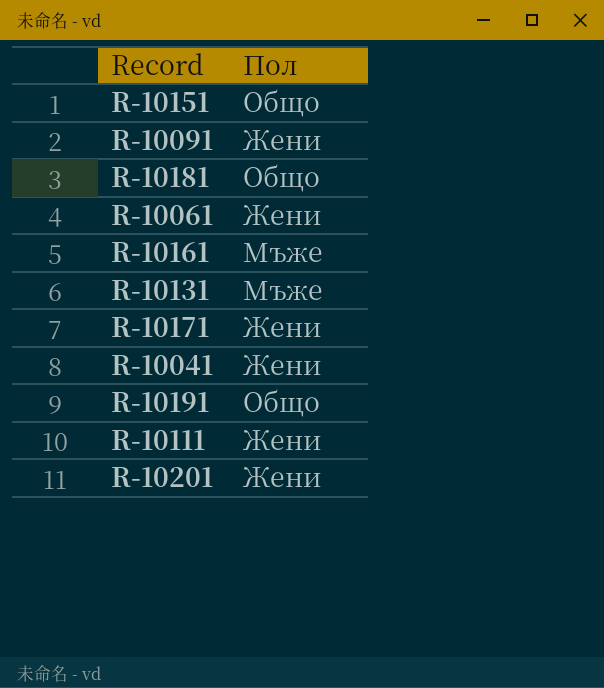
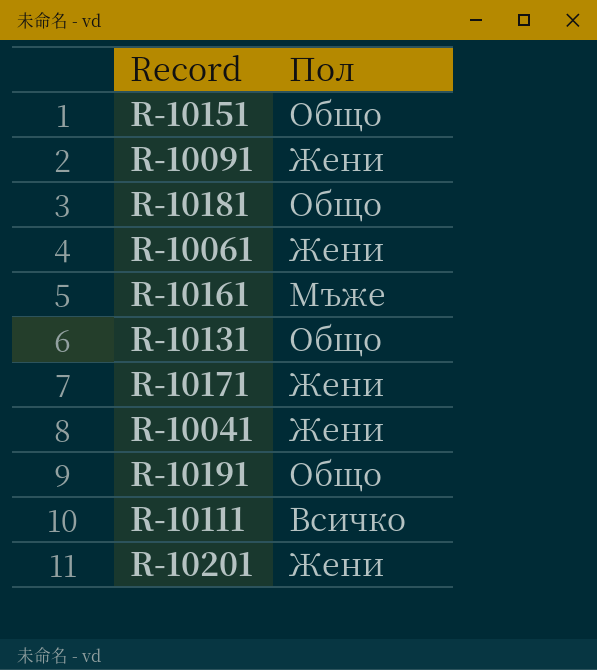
R-10131 | Пол: Мъже -> Общо
R-10111 | Пол: Жени -> Всичко

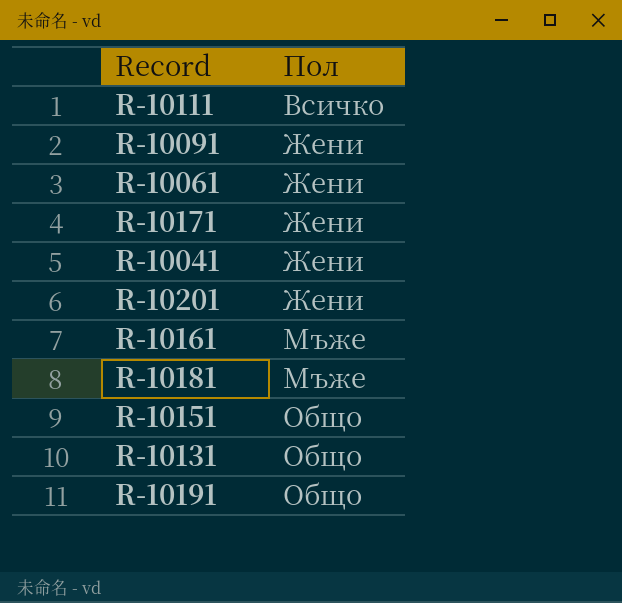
row order: none -> Пол ascending
R-10181 | Пол: Общо -> Мъже

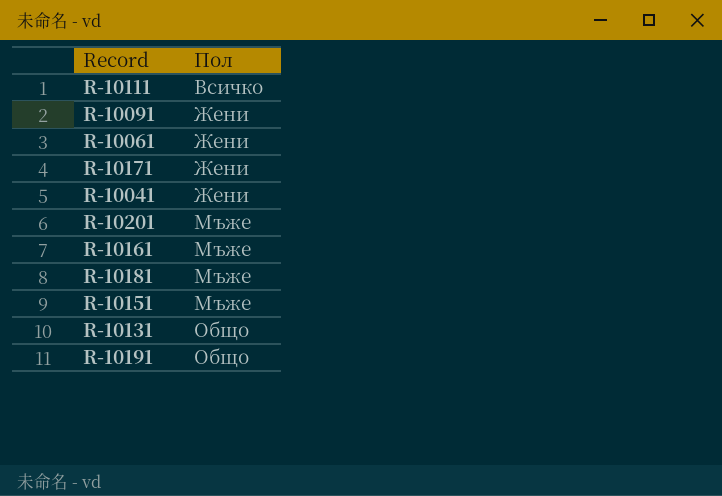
R-10201 | Пол: Жени -> Мъже
R-10151 | Пол: Общо -> Мъже

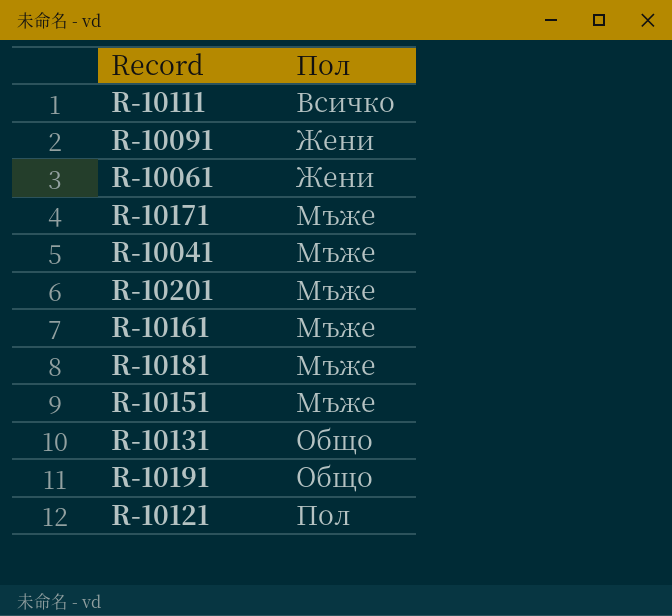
R-10171 | Пол: Жени -> Мъже
R-10041 | Пол: Жени -> Мъже
row R-10121: none -> Пол

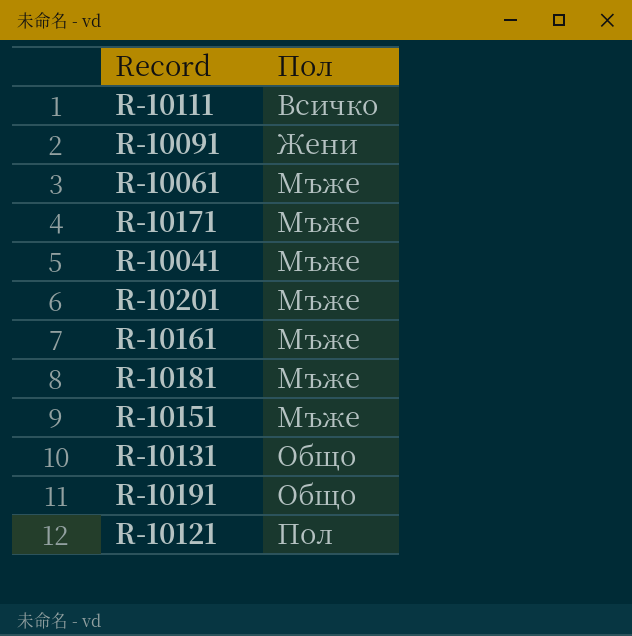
R-10061 | Пол: Жени -> Мъже

